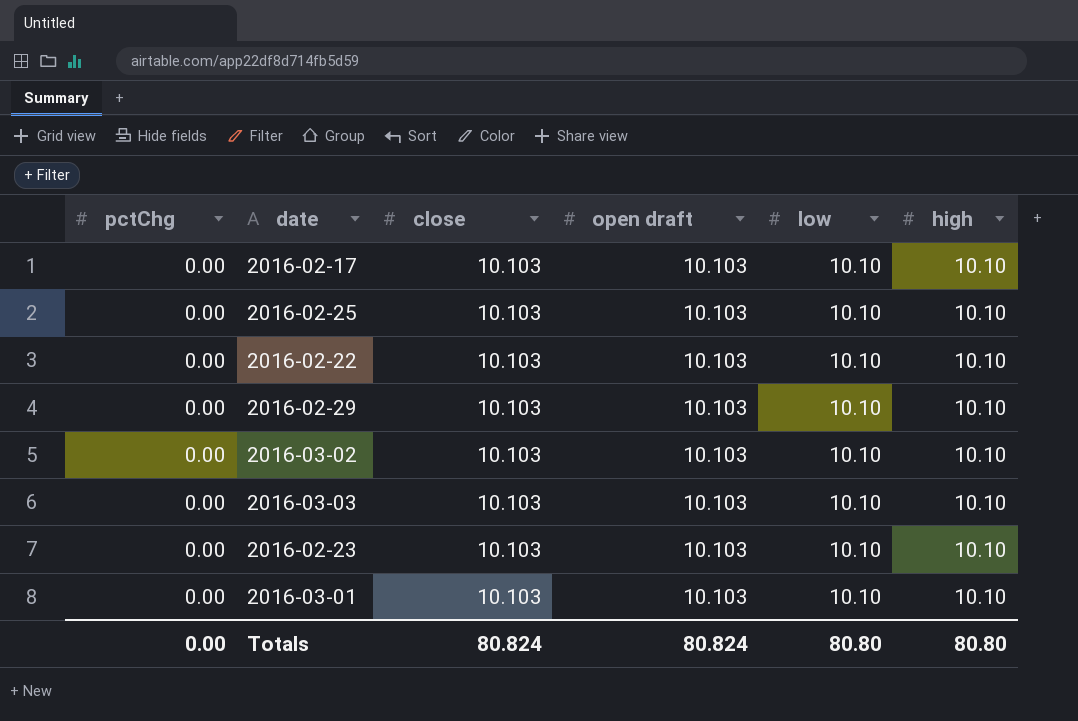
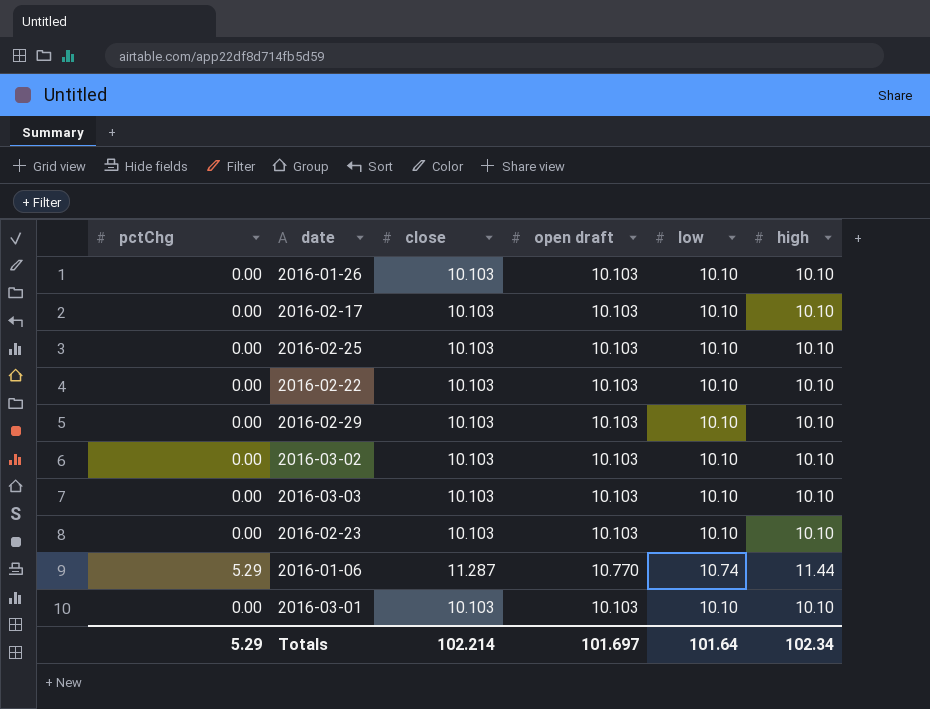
row 2016-01-26: none -> 0.00 | 10.103 | 10.103 | 10.10 | 10.10
row 2016-01-06: none -> 5.29 | 11.287 | 10.770 | 10.74 | 11.44
Totals | pctChg: 0.00 -> 5.29
Totals | close: 80.824 -> 102.214
Totals | open draft: 80.824 -> 101.697
Totals | low: 80.80 -> 101.64
Totals | high: 80.80 -> 102.34

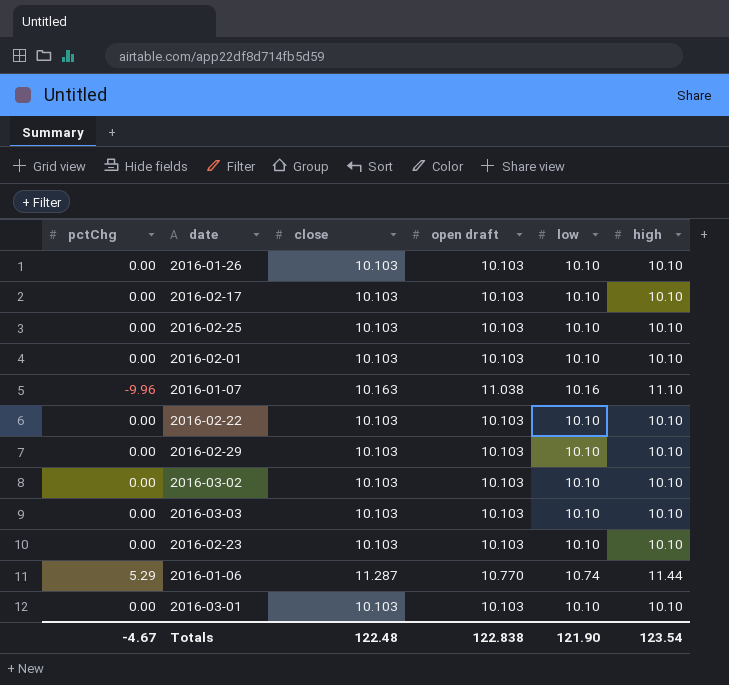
row 2016-02-01: none -> 0.00 | 10.103 | 10.103 | 10.10 | 10.10
row 2016-01-07: none -> -9.96 | 10.163 | 11.038 | 10.16 | 11.10
Totals | pctChg: 5.29 -> -4.67
Totals | close: 102.214 -> 122.48
Totals | open draft: 101.697 -> 122.838
Totals | low: 101.64 -> 121.90
Totals | high: 102.34 -> 123.54

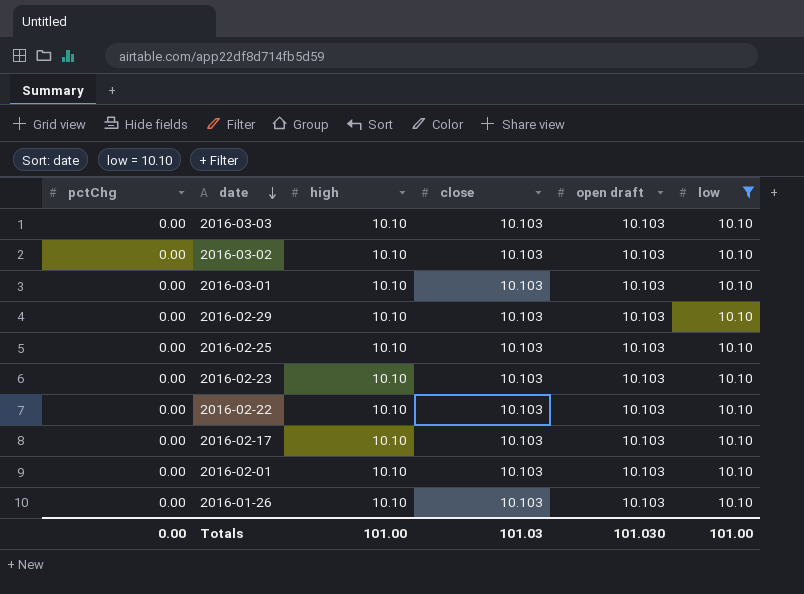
filter: none -> low = 10.10
row order: none -> date descending
column high | position: 6 -> 3
Totals | pctChg: -4.67 -> 0.00
Totals | high: 123.54 -> 101.00
Totals | close: 122.48 -> 101.03
Totals | open draft: 122.838 -> 101.030
Totals | low: 121.90 -> 101.00

